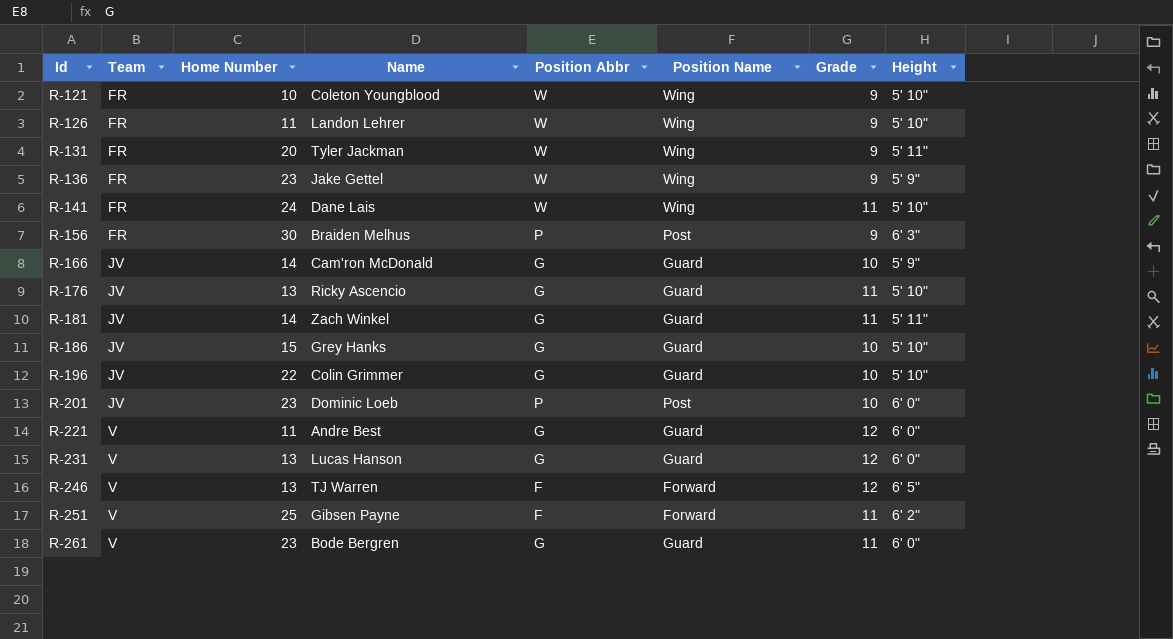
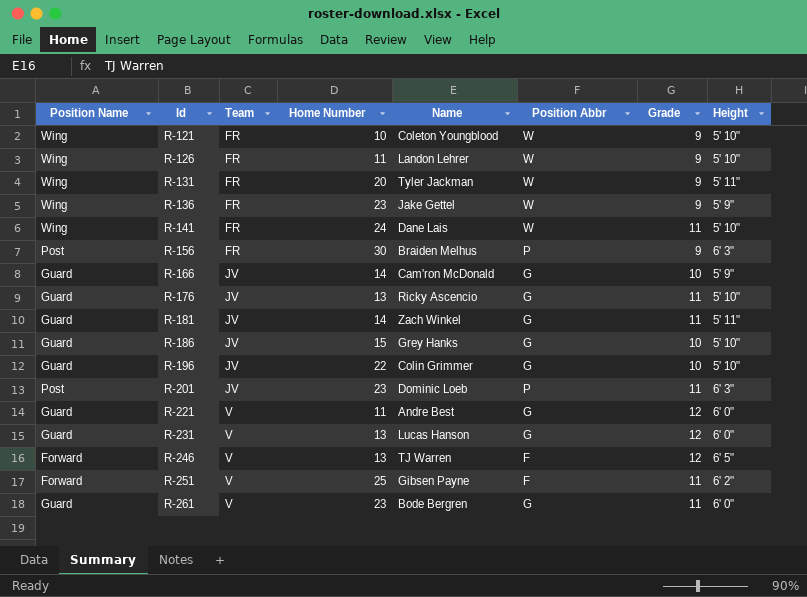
column Position Name | position: 6 -> 1
R-201 | Grade: 10 -> 11
R-201 | Height: 6' 0" -> 6' 3"

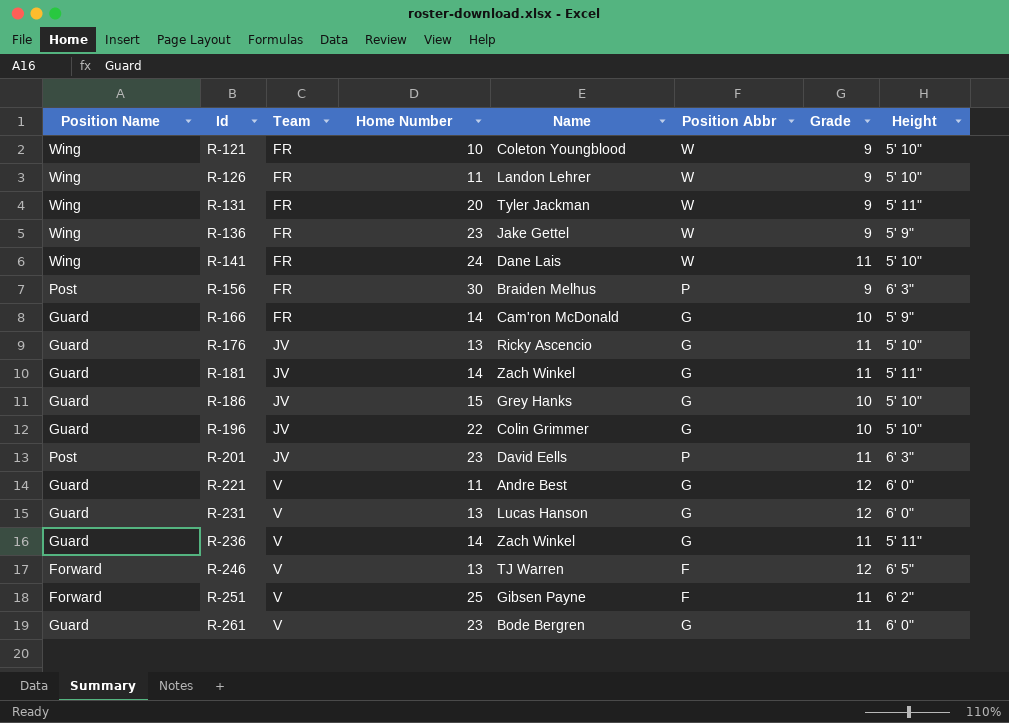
R-166 | Team: JV -> FR
R-201 | Name: Dominic Loeb -> David Eells
row R-236: none -> Guard | V | 14 | Zach Winkel | G | 11 | 5' 11"

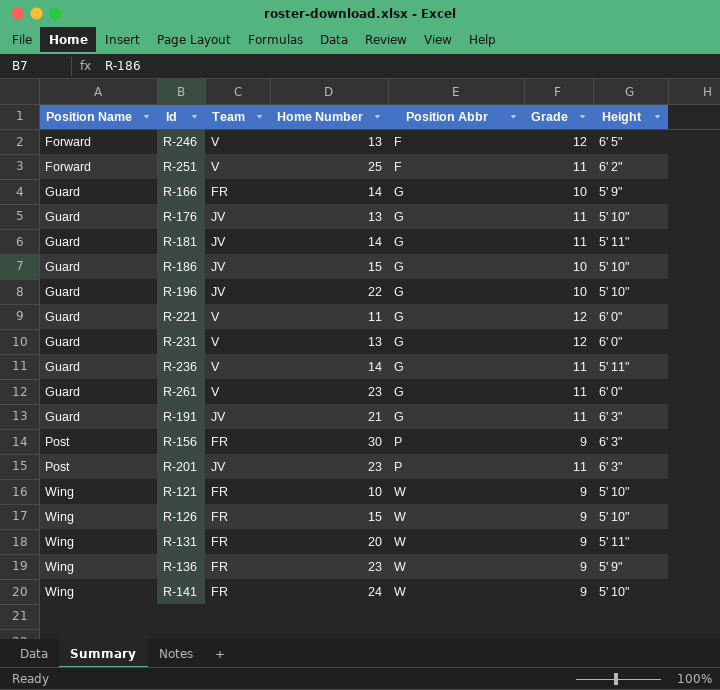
row order: Id ascending -> Position Name ascending
column Name | position: 5 -> none
row R-191: none -> Guard | JV | 21 | G | 11 | 6' 3"
R-126 | Home Number: 11 -> 15
R-141 | Grade: 11 -> 9

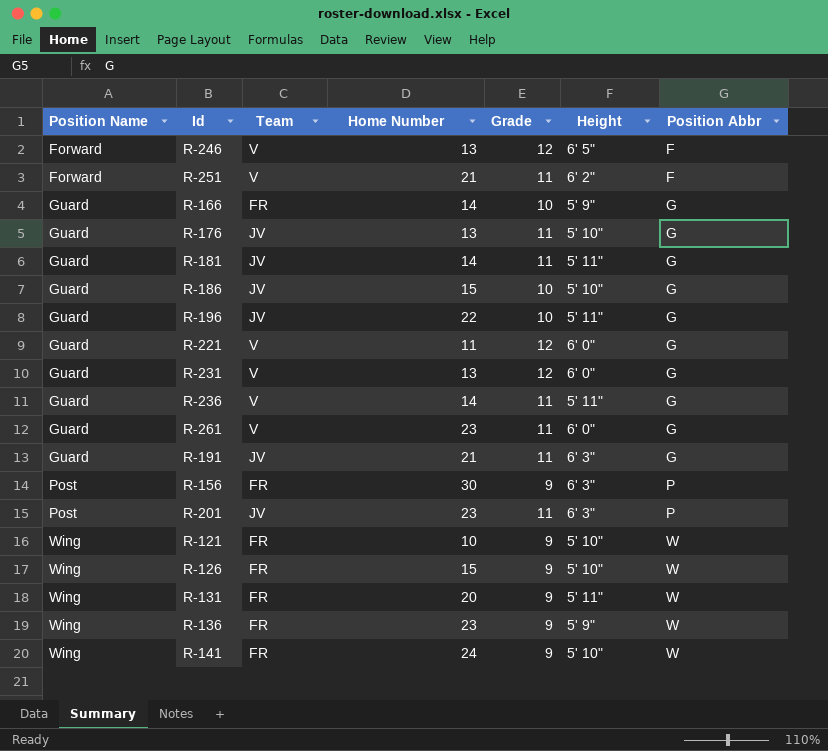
column Position Abbr | position: 5 -> 7
R-251 | Home Number: 25 -> 21
R-196 | Height: 5' 10" -> 5' 11"

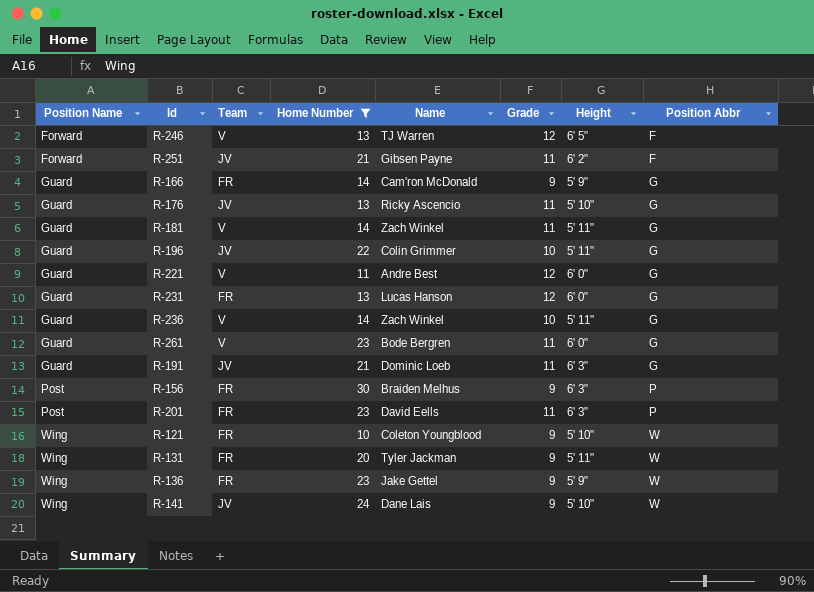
filter: none -> Home Number != 15
column Name | position: none -> 5
R-251 | Team: V -> JV
R-166 | Grade: 10 -> 9
R-181 | Team: JV -> V
R-231 | Team: V -> FR
R-236 | Grade: 11 -> 10
R-201 | Team: JV -> FR
R-141 | Team: FR -> JV

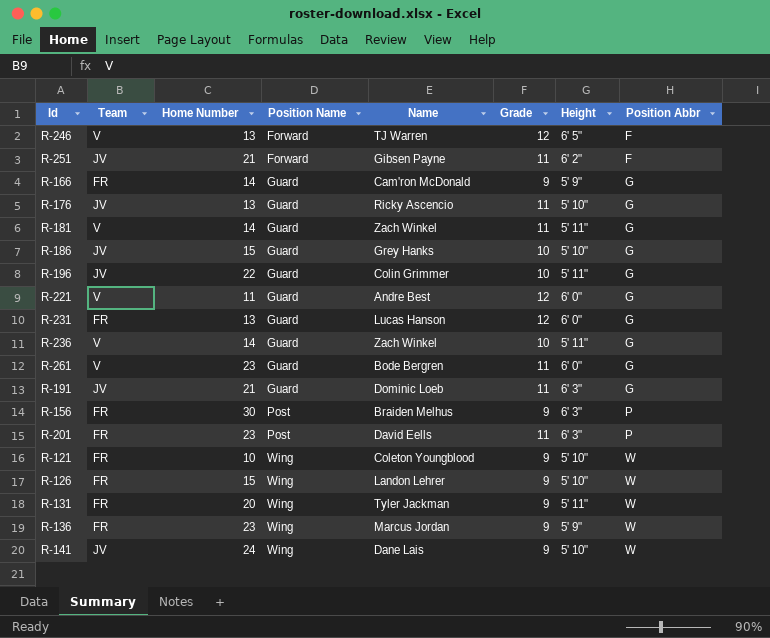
filter: Home Number != 15 -> none
column Position Name | position: 1 -> 4
R-136 | Name: Jake Gettel -> Marcus Jordan

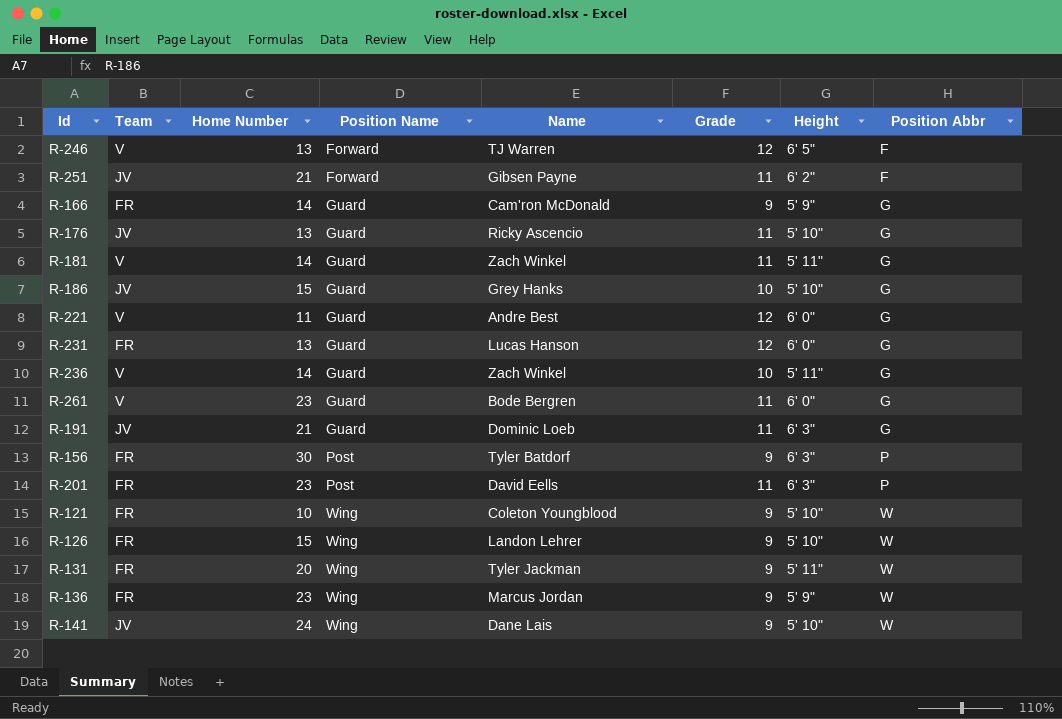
row R-196: JV | 22 | Guard | Colin Grimmer | 10 | 5' 11" | G -> none
R-156 | Name: Braiden Melhus -> Tyler Batdorf

